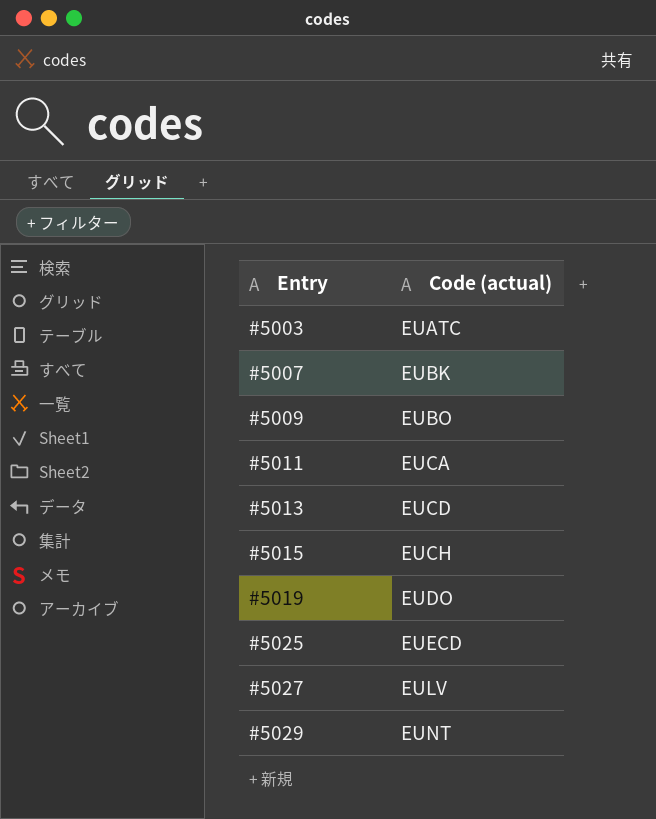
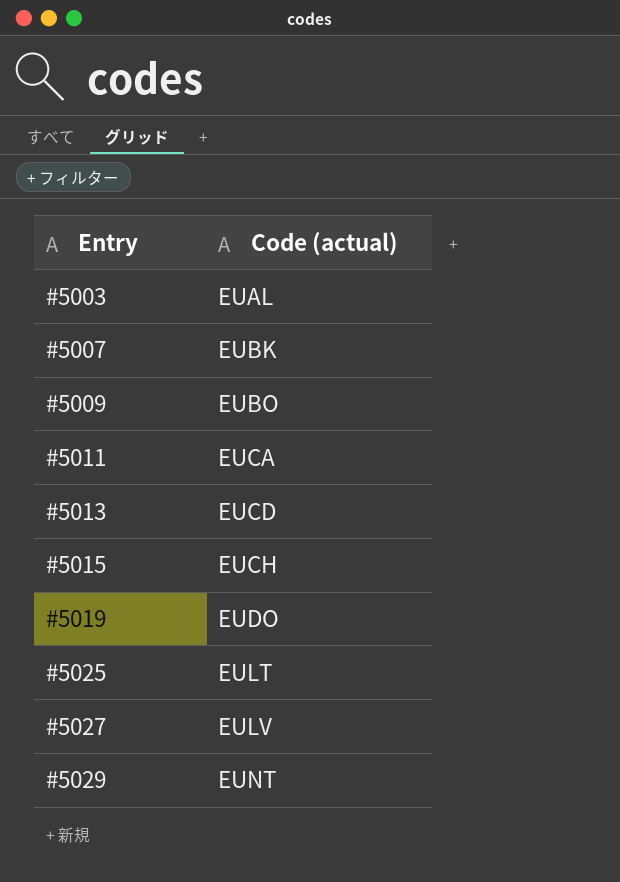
#5003 | Code (actual): EUATC -> EUAL
#5025 | Code (actual): EUECD -> EULT

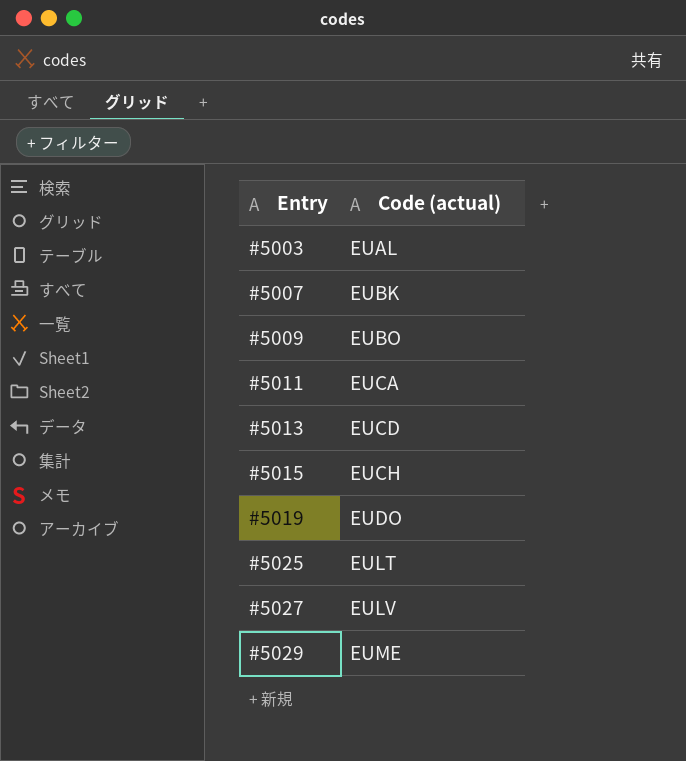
#5029 | Code (actual): EUNT -> EUME

